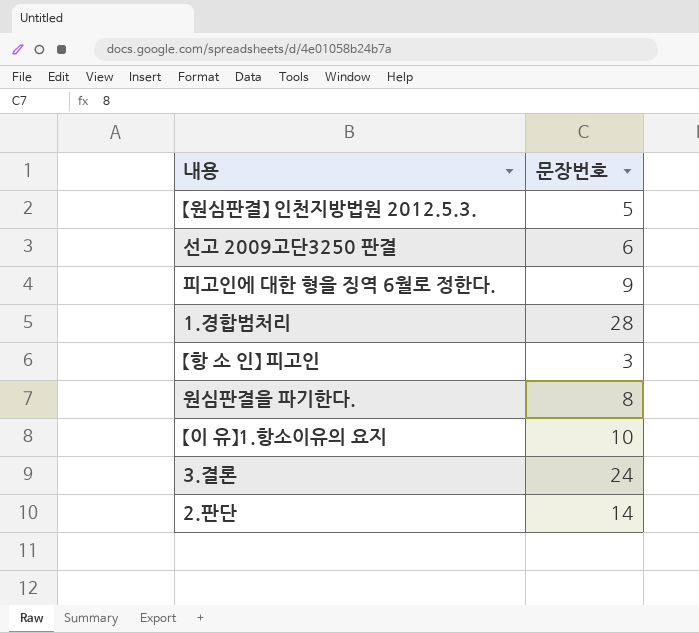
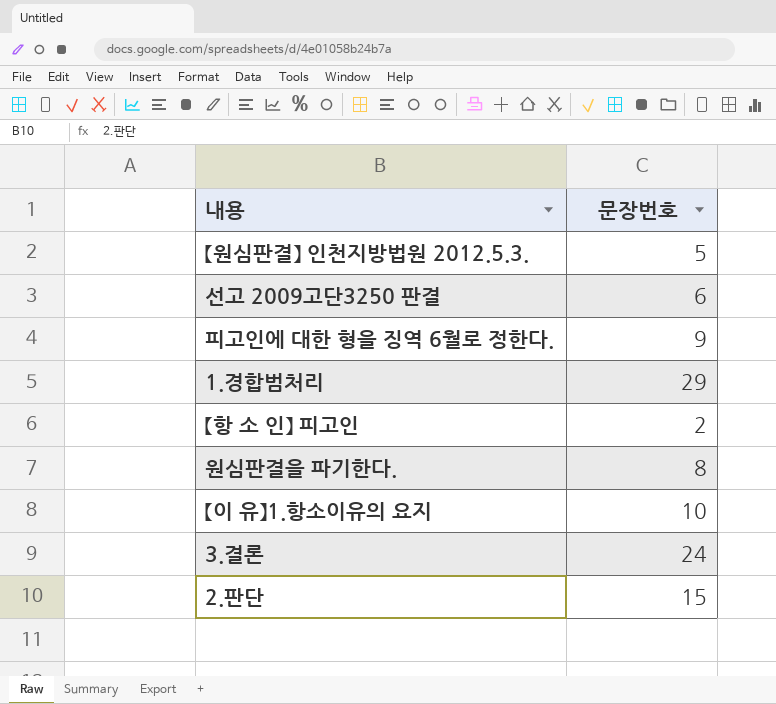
1.경합범처리 | 문장번호: 28 -> 29
【항 소 인】 피고인 | 문장번호: 3 -> 2
2.판단 | 문장번호: 14 -> 15

